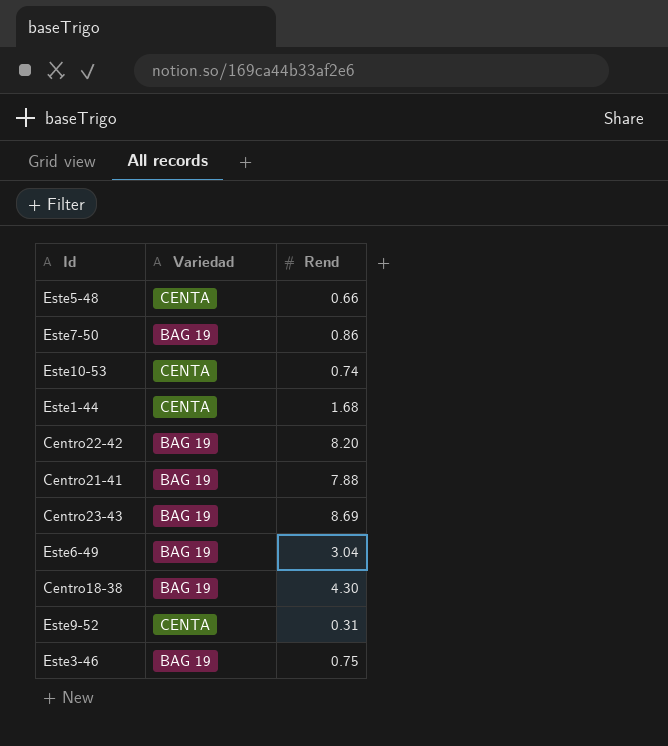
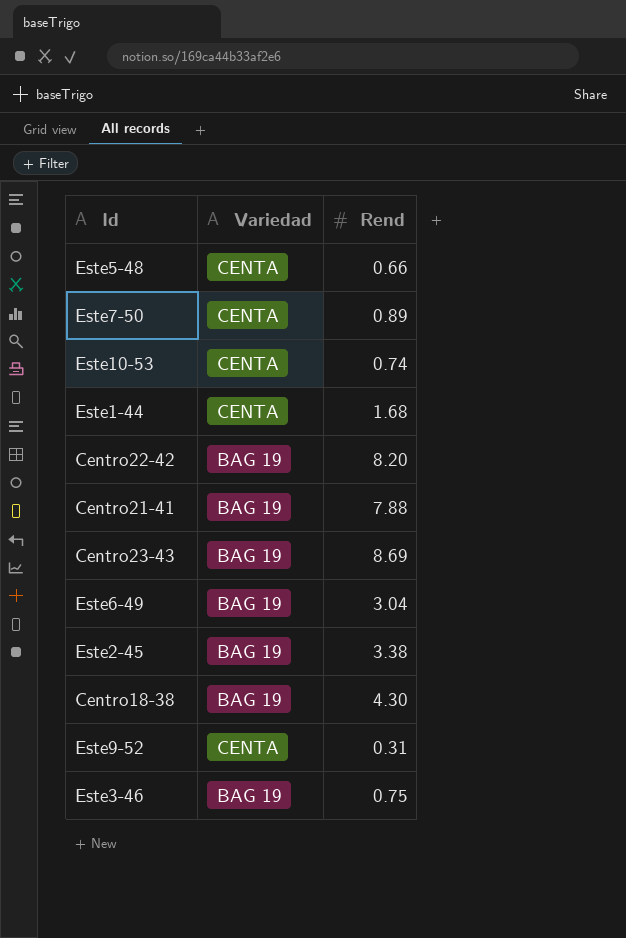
Este7-50 | Variedad: BAG 19 -> CENTA
Este7-50 | Rend: 0.86 -> 0.89
row Este2-45: none -> BAG 19 | 3.38

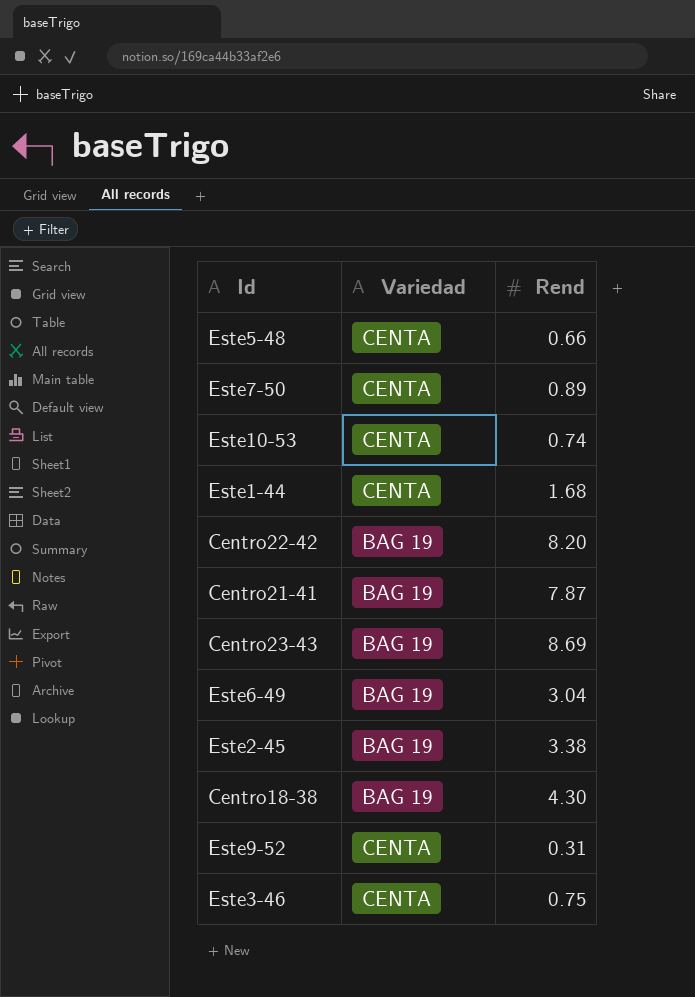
Centro21-41 | Rend: 7.88 -> 7.87
Este3-46 | Variedad: BAG 19 -> CENTA

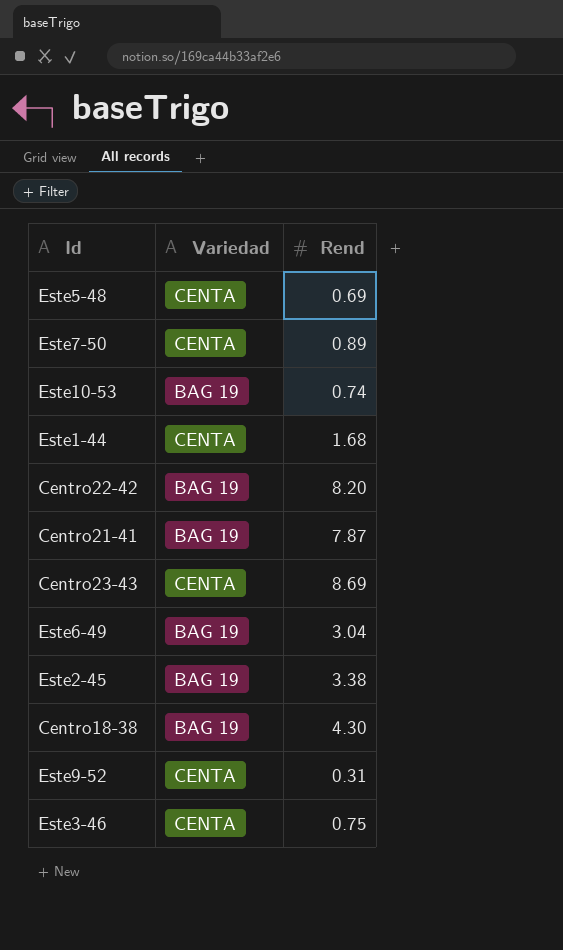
Este5-48 | Rend: 0.66 -> 0.69
Este10-53 | Variedad: CENTA -> BAG 19
Centro23-43 | Variedad: BAG 19 -> CENTA

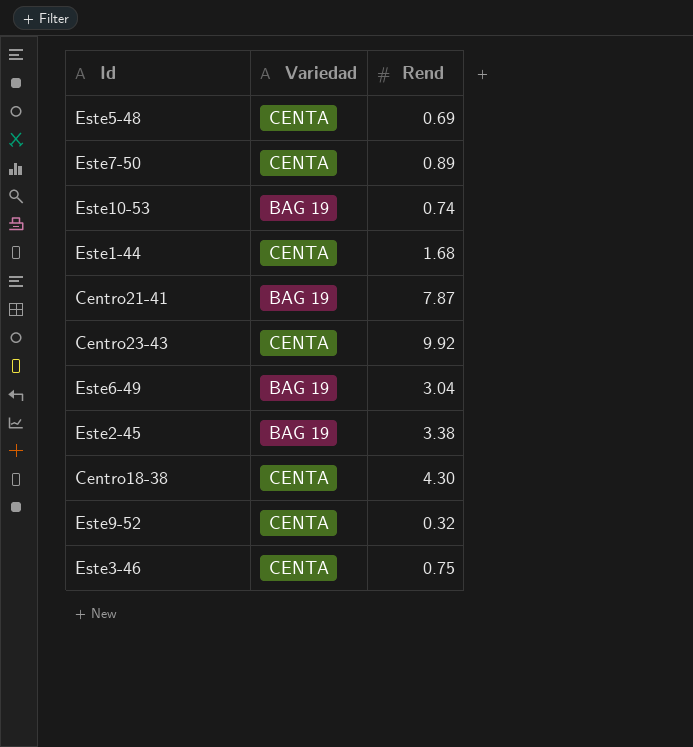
row Centro22-42: BAG 19 | 8.20 -> none
Centro23-43 | Rend: 8.69 -> 9.92
Centro18-38 | Variedad: BAG 19 -> CENTA
Este9-52 | Rend: 0.31 -> 0.32

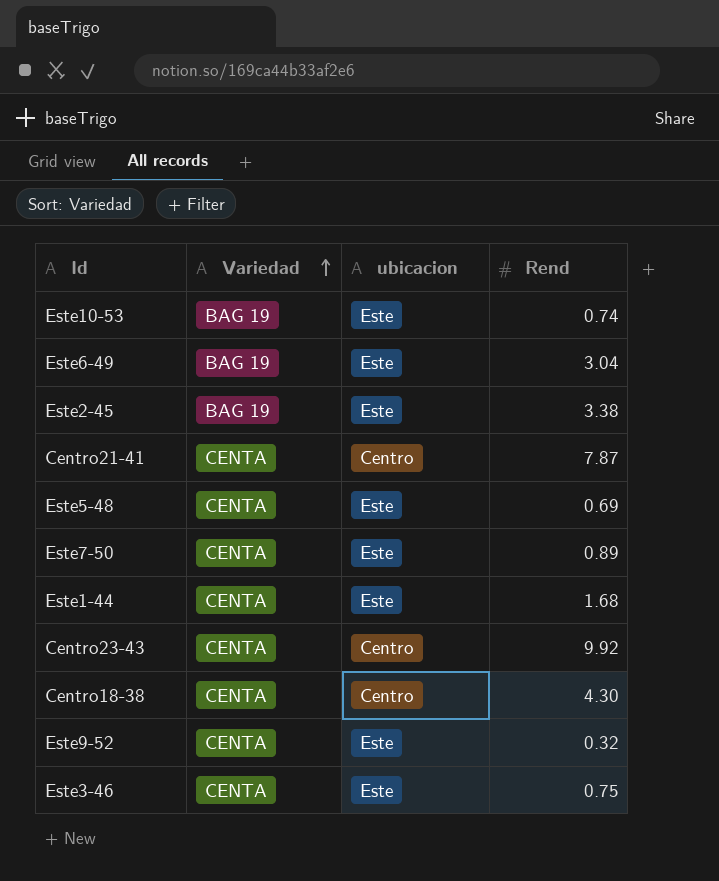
row order: none -> Variedad ascending
column ubicacion | position: none -> 3
Centro21-41 | Variedad: BAG 19 -> CENTA

